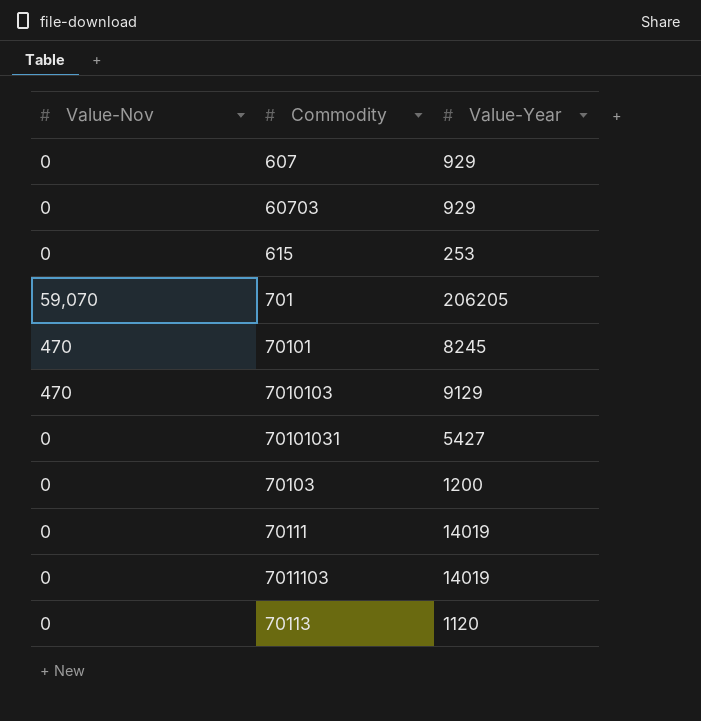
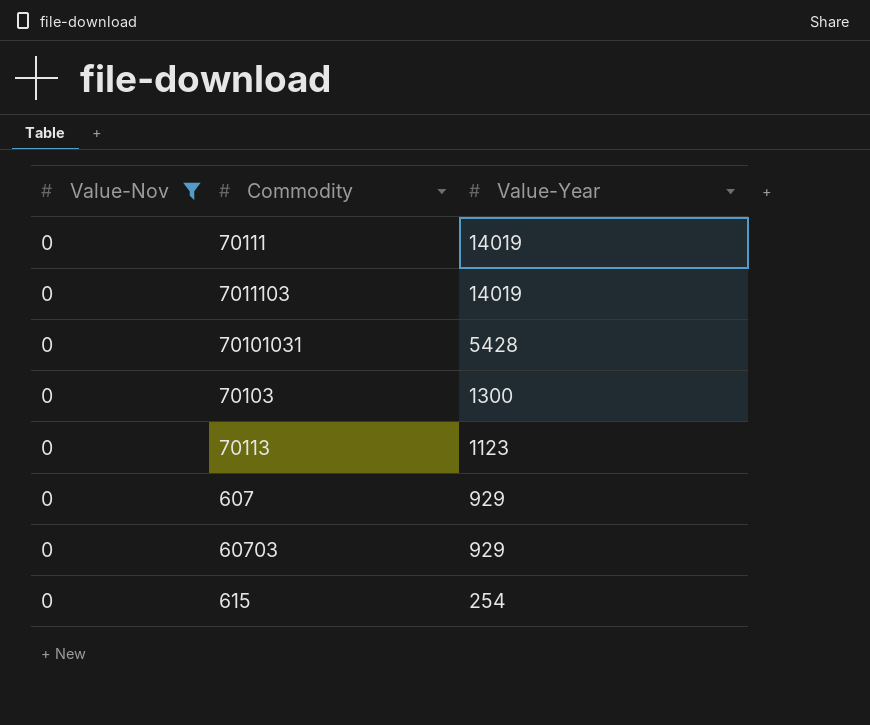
filter: none -> Value-Nov = 0
row order: none -> Value-Year descending
70101031 | Value-Year: 5427 -> 5428
70103 | Value-Year: 1200 -> 1300
70113 | Value-Year: 1120 -> 1123
615 | Value-Year: 253 -> 254

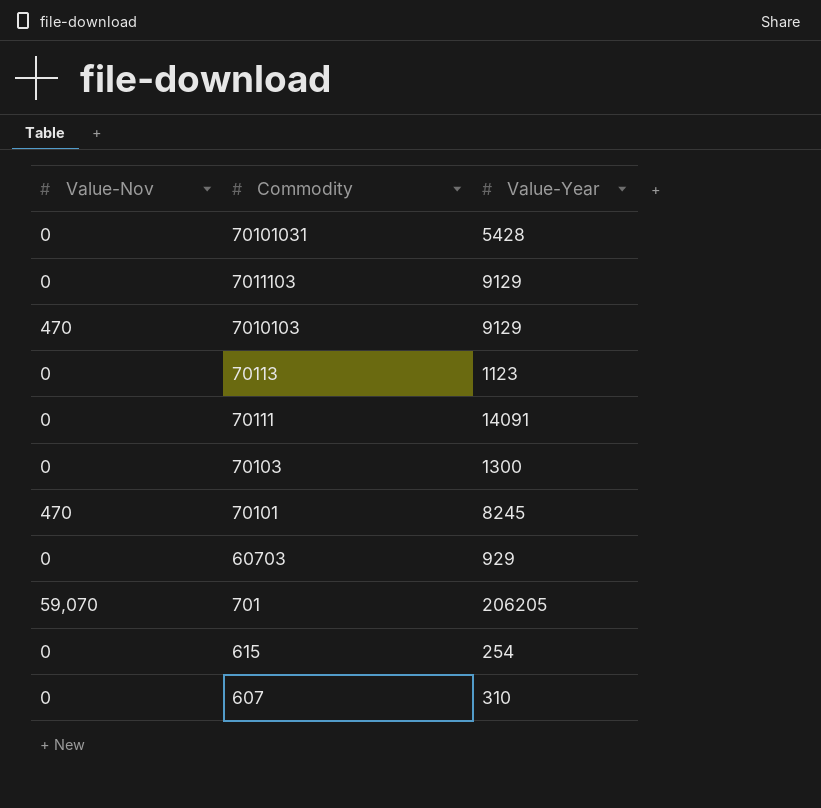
filter: Value-Nov = 0 -> none
row order: Value-Year descending -> Commodity descending
7011103 | Value-Year: 14019 -> 9129
70111 | Value-Year: 14019 -> 14091
607 | Value-Year: 929 -> 310

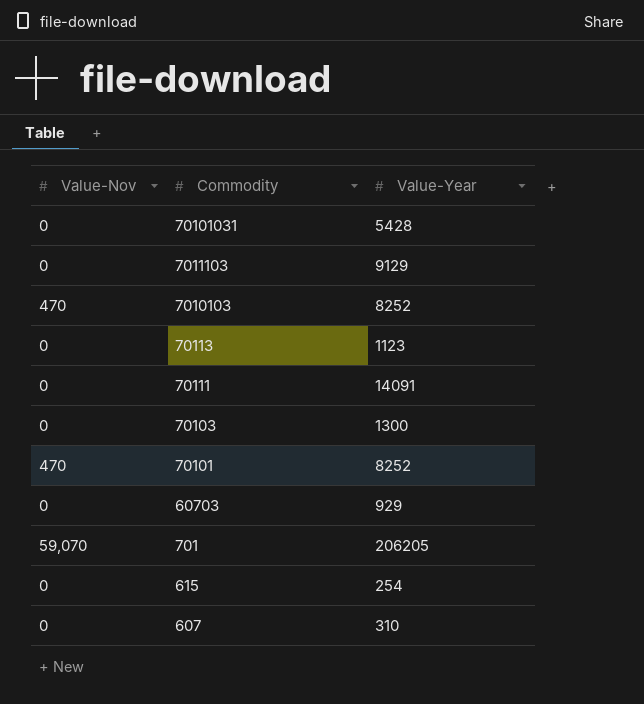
7010103 | Value-Year: 9129 -> 8252
70101 | Value-Year: 8245 -> 8252

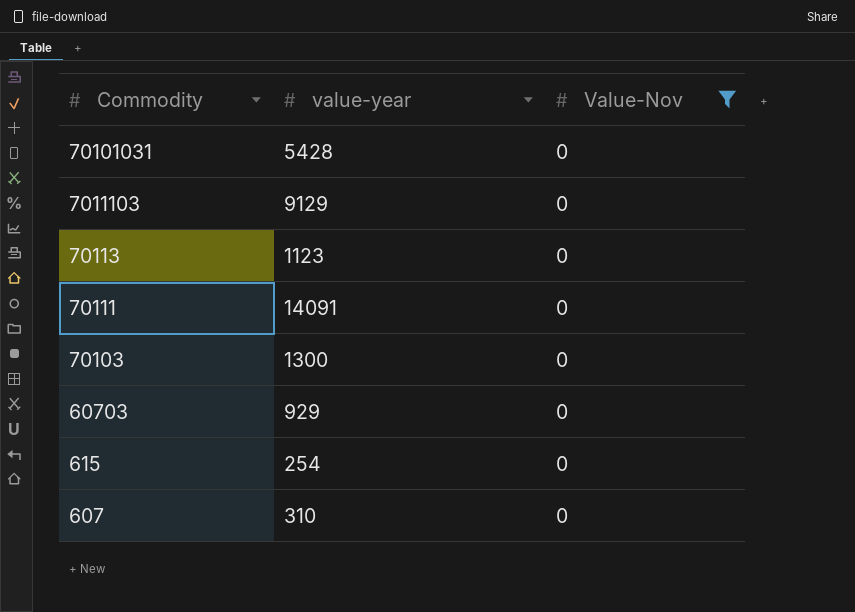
filter: none -> Value-Nov = 0
column name: Value-Year -> value-year
column Value-Nov | position: 1 -> 3

